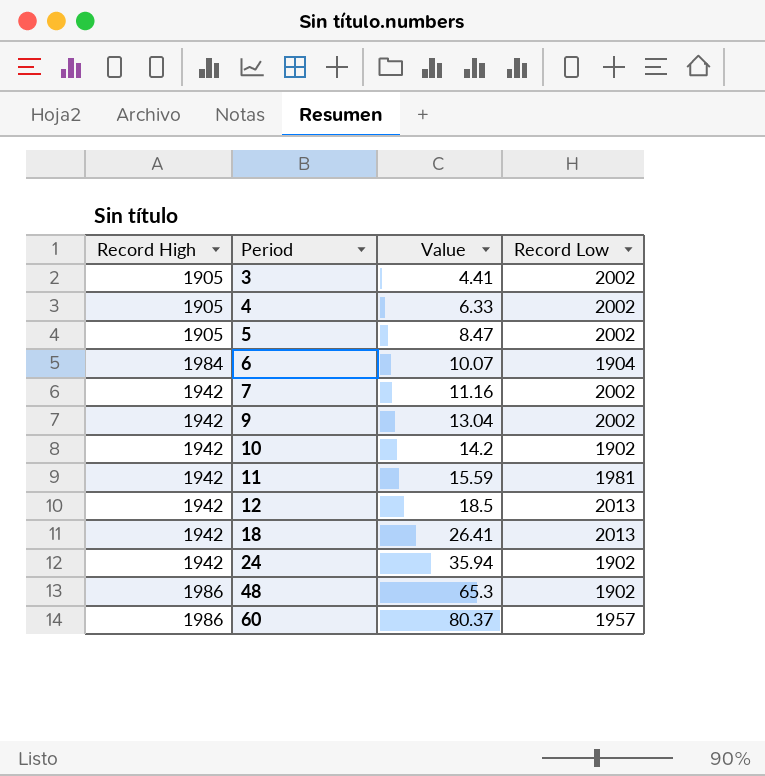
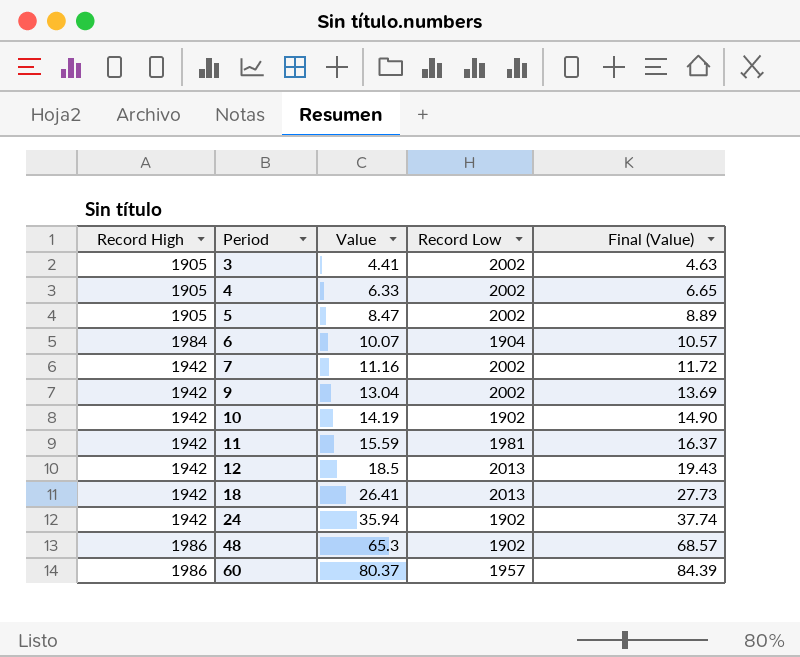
column Final (Value) | formula: none -> [Value] * 1.05
10 | Value: 14.2 -> 14.19

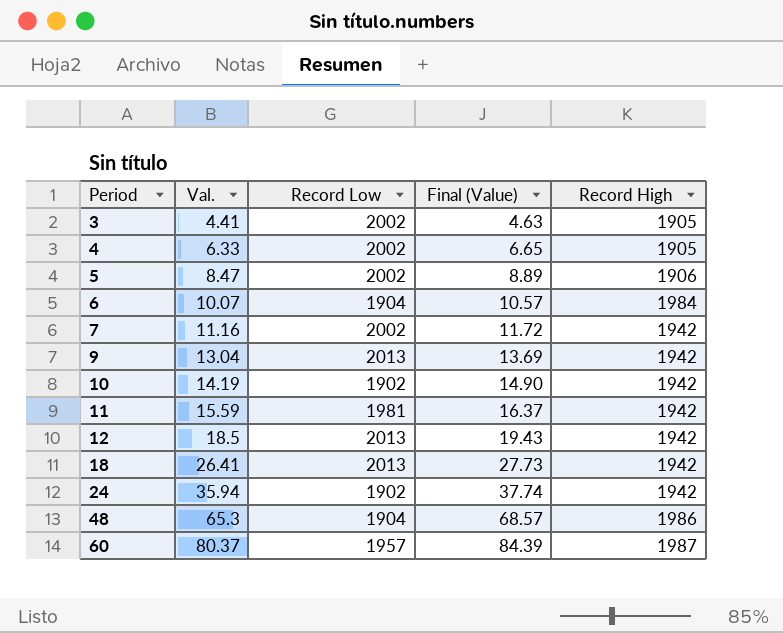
column name: Value -> Val.
column Record High | position: 1 -> 5
5 | Record High: 1905 -> 1906
9 | Record Low: 2002 -> 2013
48 | Record Low: 1902 -> 1904
60 | Record High: 1986 -> 1987

